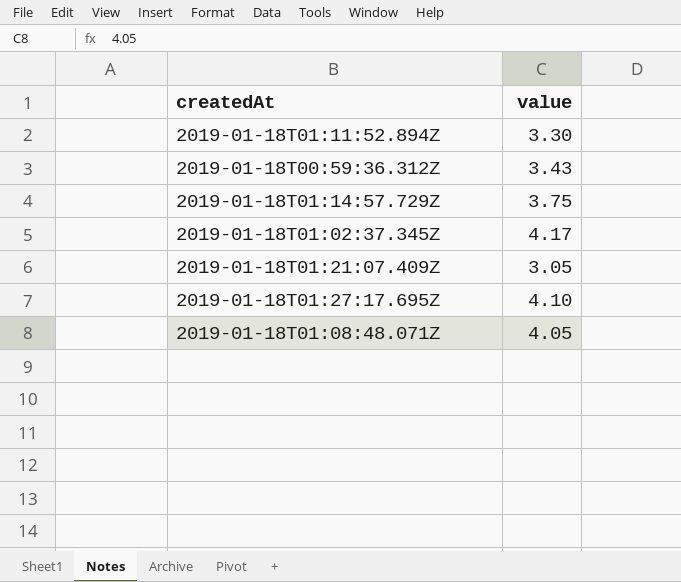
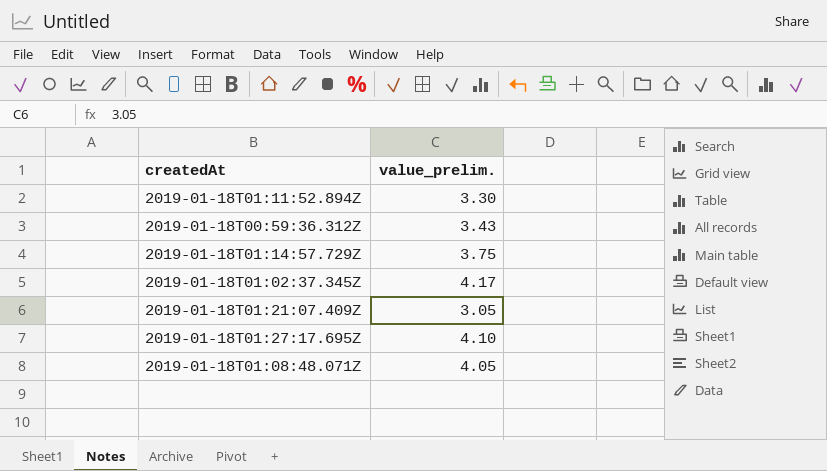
column name: value -> value_prelim.

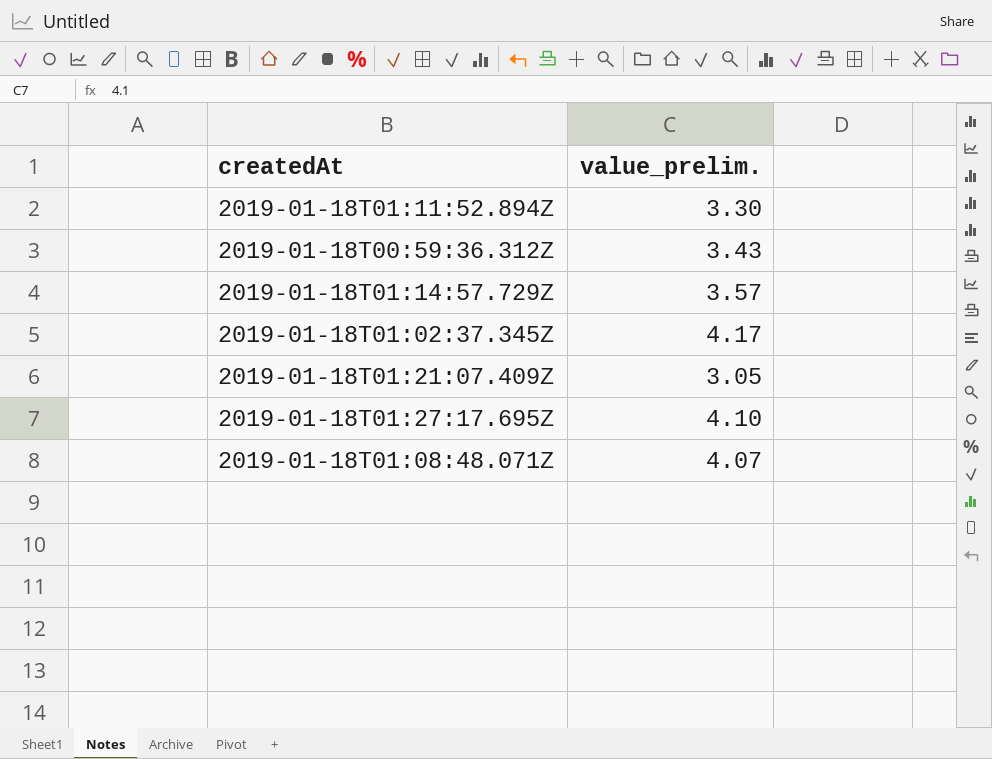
2019-01-18T01:14:57.729Z | value_prelim.: 3.75 -> 3.57
2019-01-18T01:08:48.071Z | value_prelim.: 4.05 -> 4.07

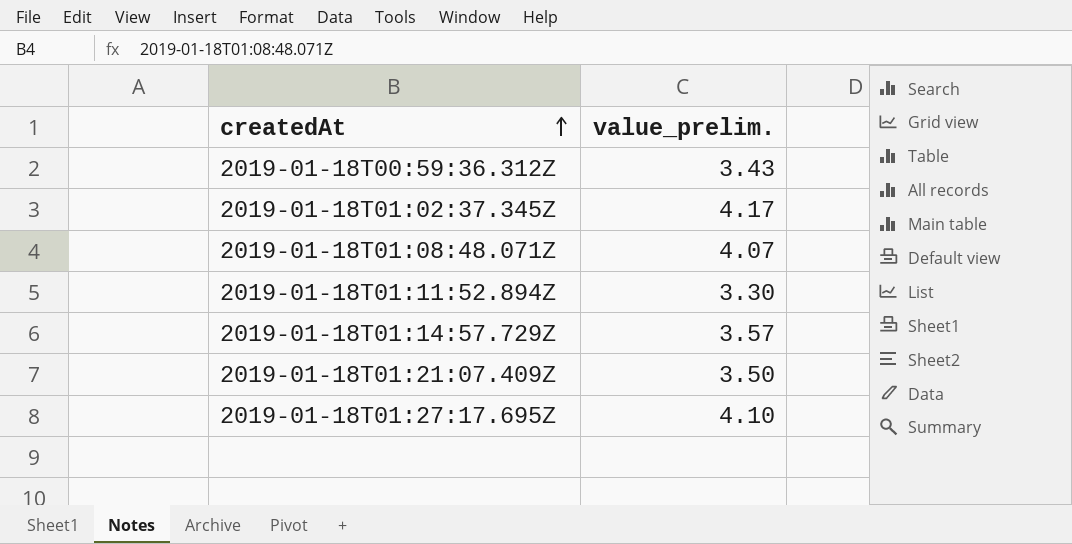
row order: none -> createdAt ascending
2019-01-18T01:21:07.409Z | value_prelim.: 3.05 -> 3.50

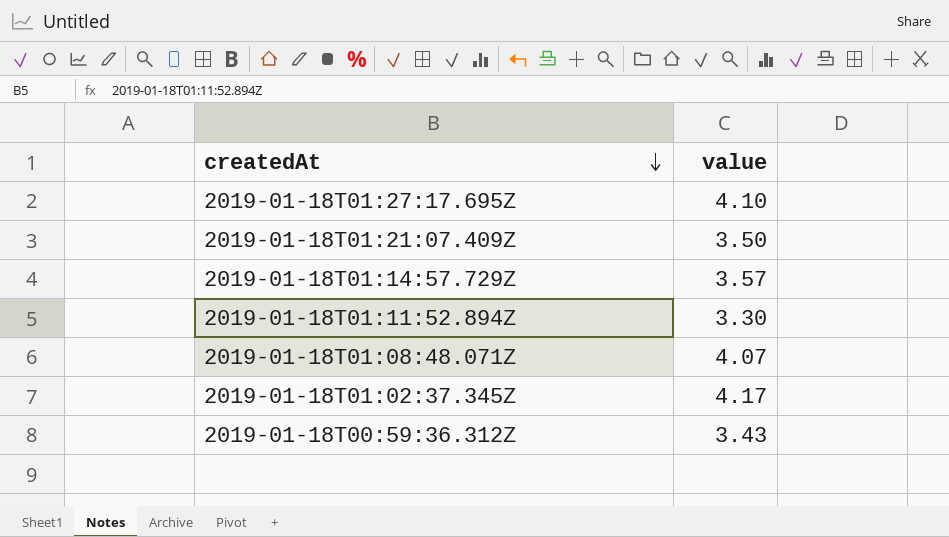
row order: createdAt ascending -> createdAt descending
column name: value_prelim. -> value

